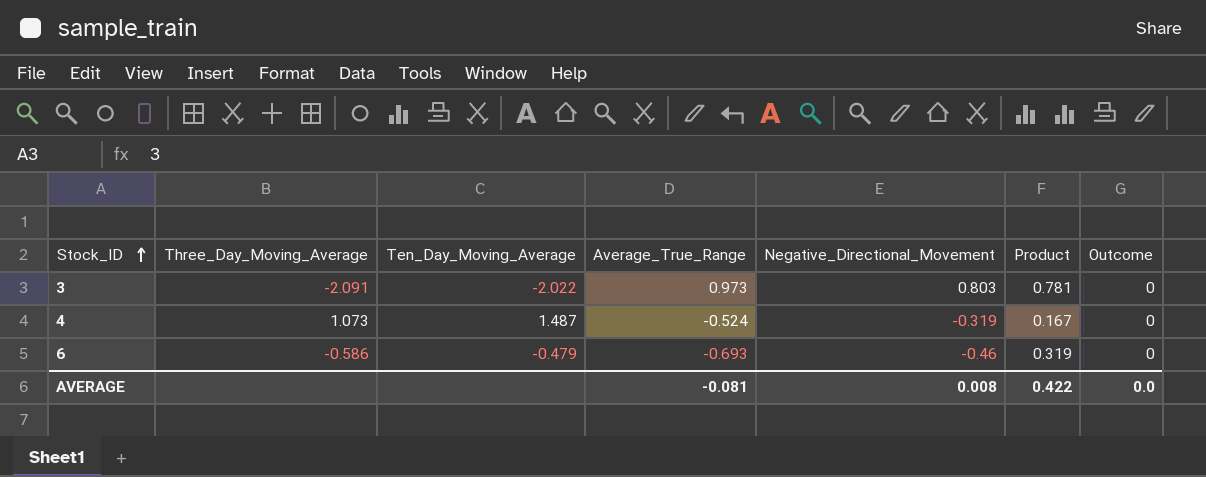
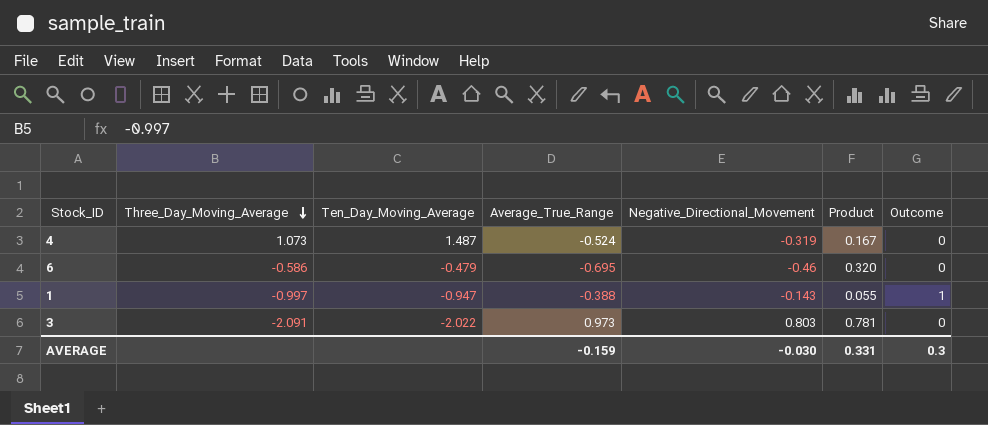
row order: Stock_ID ascending -> Three_Day_Moving_Average descending
6 | Average_True_Range: -0.693 -> -0.695
6 | Product: 0.319 -> 0.320
row 1: none -> -0.997 | -0.947 | -0.388 | -0.143 | 0.055 | 1
AVERAGE | Average_True_Range: -0.081 -> -0.159
AVERAGE | Negative_Directional_Movement: 0.008 -> -0.030
AVERAGE | Product: 0.422 -> 0.331
AVERAGE | Outcome: 0.0 -> 0.3

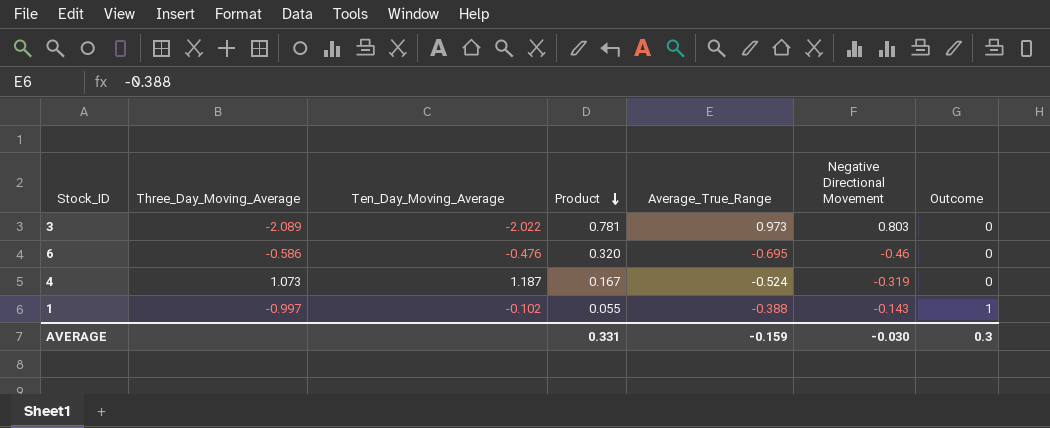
row order: Three_Day_Moving_Average descending -> Product descending
column Product | position: 6 -> 4
column name: Negative_Directional_Movement -> Negative Directional Movement
3 | Three_Day_Moving_Average: -2.091 -> -2.089
6 | Ten_Day_Moving_Average: -0.479 -> -0.476
4 | Ten_Day_Moving_Average: 1.487 -> 1.187
1 | Ten_Day_Moving_Average: -0.947 -> -0.102

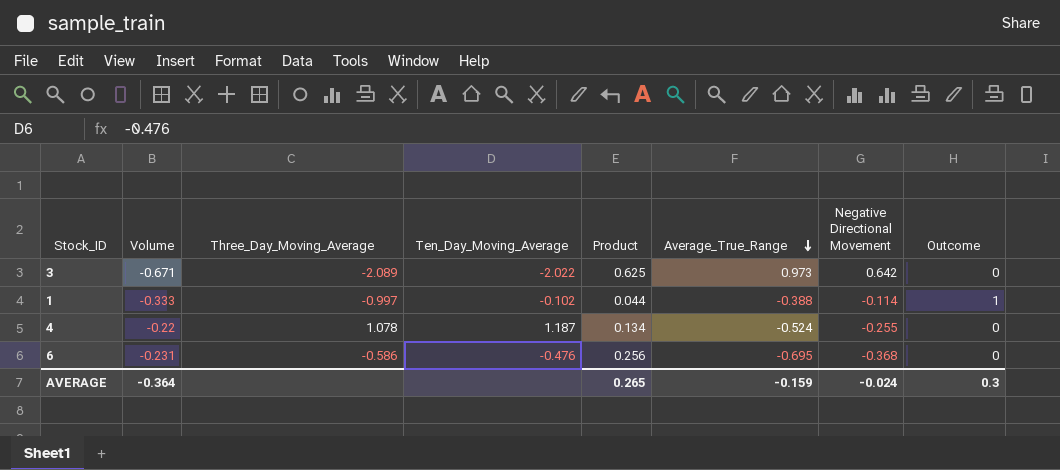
row order: Product descending -> Average_True_Range descending
column Volume | position: none -> 2
3 | Product: 0.781 -> 0.625
3 | Negative Directional Movement: 0.803 -> 0.642
1 | Product: 0.055 -> 0.044
1 | Negative Directional Movement: -0.143 -> -0.114
4 | Three_Day_Moving_Average: 1.073 -> 1.078
4 | Product: 0.167 -> 0.134
4 | Negative Directional Movement: -0.319 -> -0.255
6 | Product: 0.320 -> 0.256
6 | Negative Directional Movement: -0.46 -> -0.368
AVERAGE | Product: 0.331 -> 0.265
AVERAGE | Negative Directional Movement: -0.030 -> -0.024

